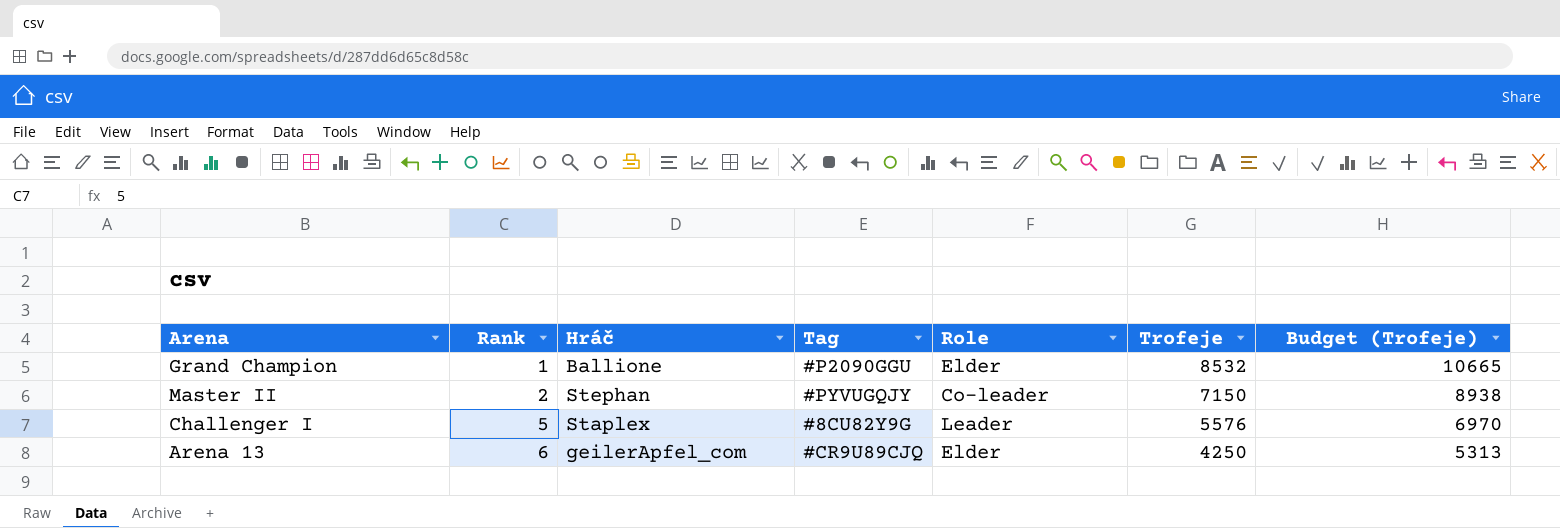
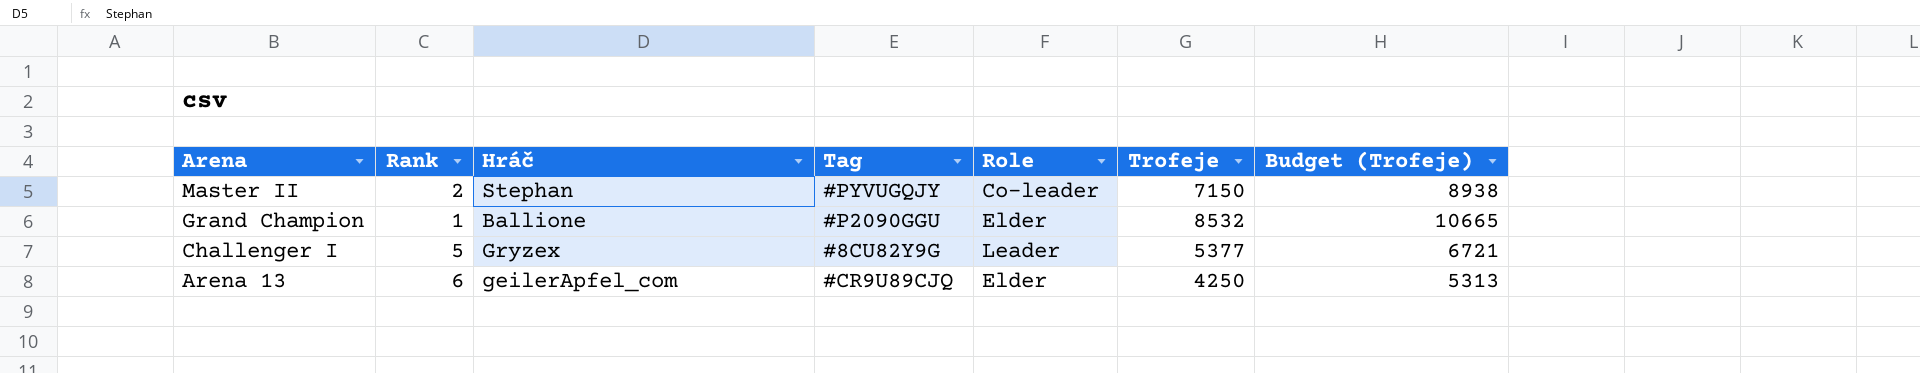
row order: Rank ascending -> Arena descending
Challenger I | Hráč: Staplex -> Gryzex
Challenger I | Trofeje: 5576 -> 5377
Challenger I | Budget (Trofeje): 6970 -> 6721

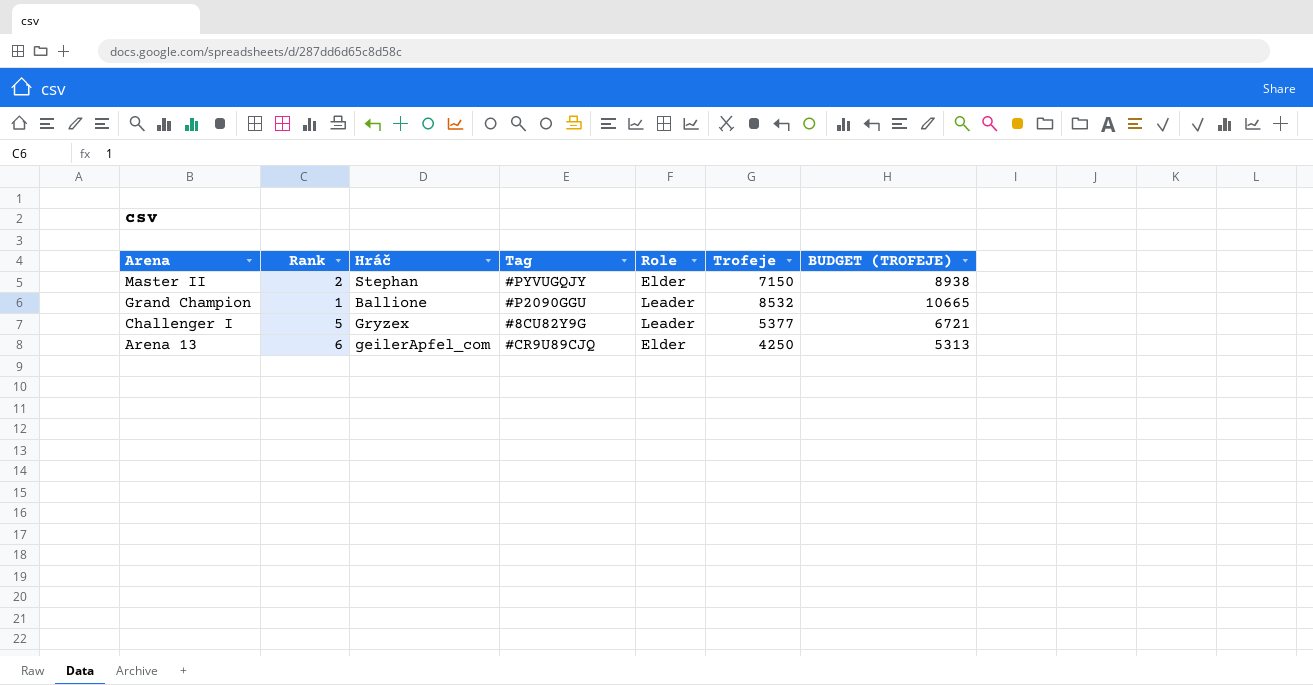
column name: Budget (Trofeje) -> BUDGET (TROFEJE)
Master II | Role: Co-leader -> Elder
Grand Champion | Role: Elder -> Leader

